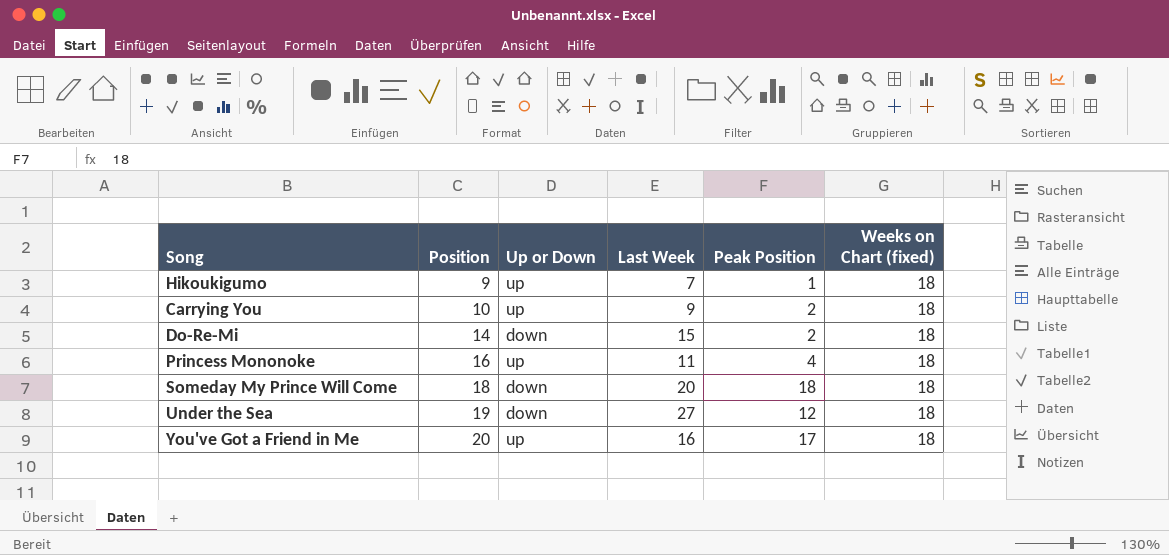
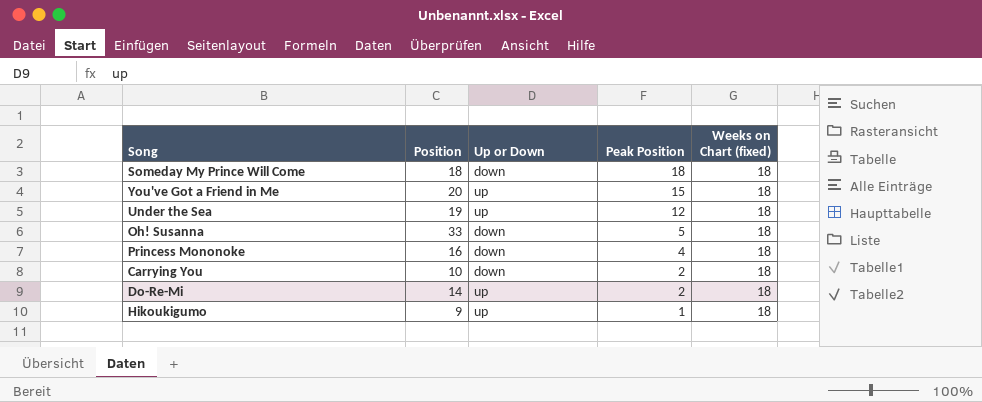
row order: Position ascending -> Peak Position descending
column Last Week | position: 4 -> none
You've Got a Friend in Me | Peak Position: 17 -> 15
Under the Sea | Up or Down: down -> up
row Oh! Susanna: none -> 33 | down | 5 | 18
Princess Mononoke | Up or Down: up -> down
Carrying You | Up or Down: up -> down
Do-Re-Mi | Up or Down: down -> up

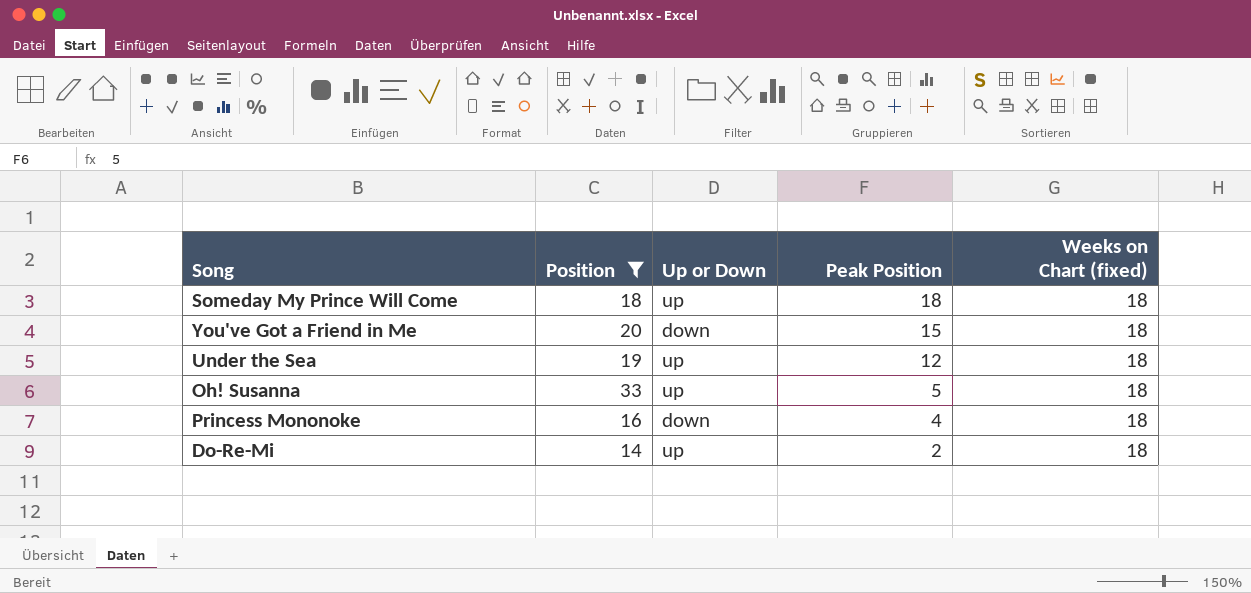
filter: none -> Position >= 14
Someday My Prince Will Come | Up or Down: down -> up
You've Got a Friend in Me | Up or Down: up -> down
Oh! Susanna | Up or Down: down -> up

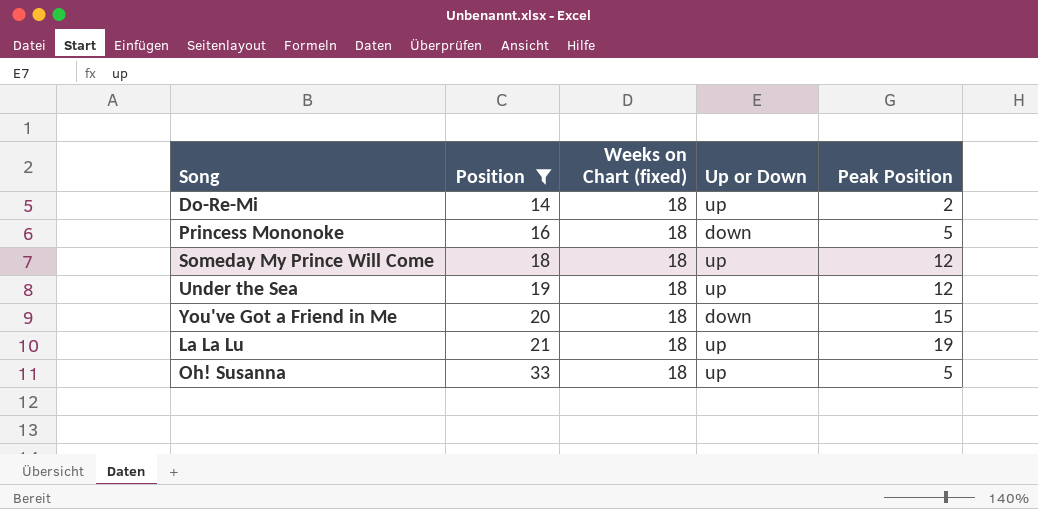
row order: Peak Position descending -> Position ascending
column Weeks on Chart (fixed) | position: 5 -> 3
Princess Mononoke | Peak Position: 4 -> 5
Someday My Prince Will Come | Peak Position: 18 -> 12
row La La Lu: none -> 21 | 18 | up | 19

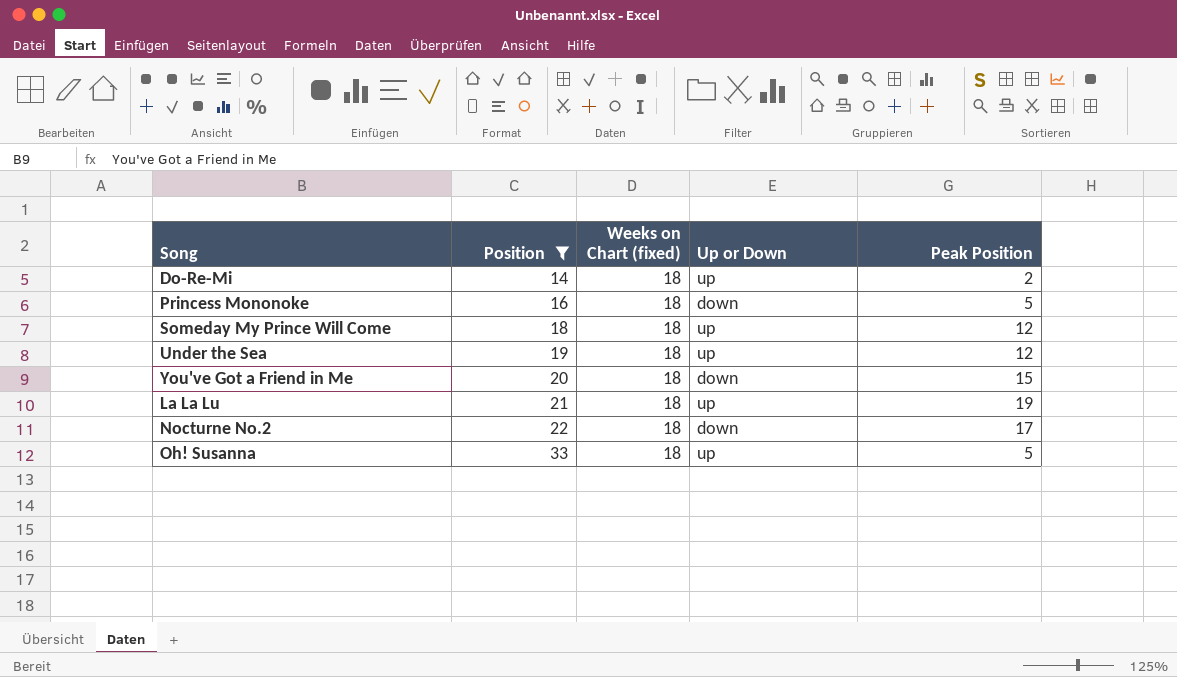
row Nocturne No.2: none -> 22 | 18 | down | 17

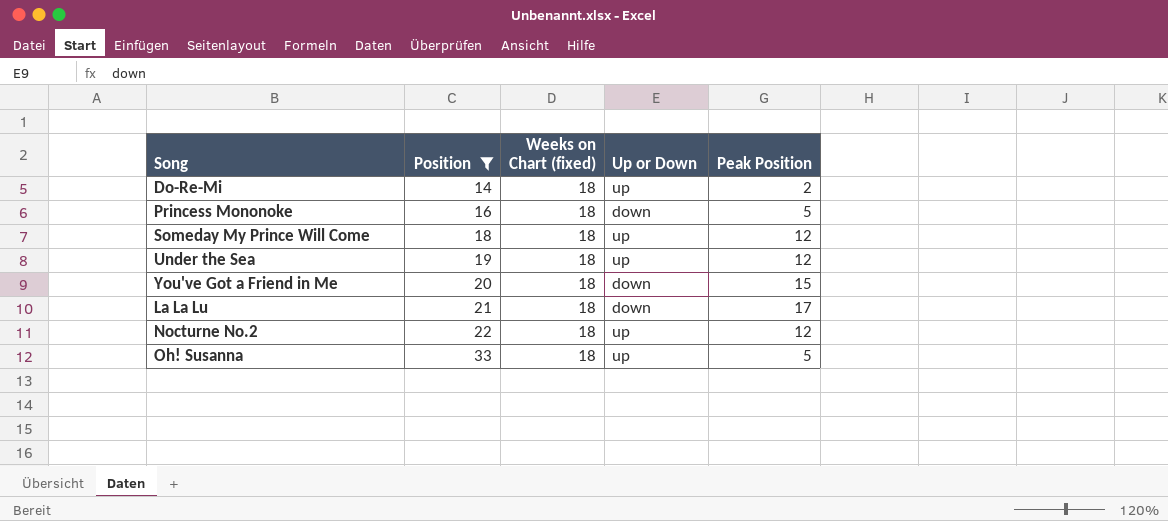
La La Lu | Up or Down: up -> down
La La Lu | Peak Position: 19 -> 17
Nocturne No.2 | Up or Down: down -> up
Nocturne No.2 | Peak Position: 17 -> 12

